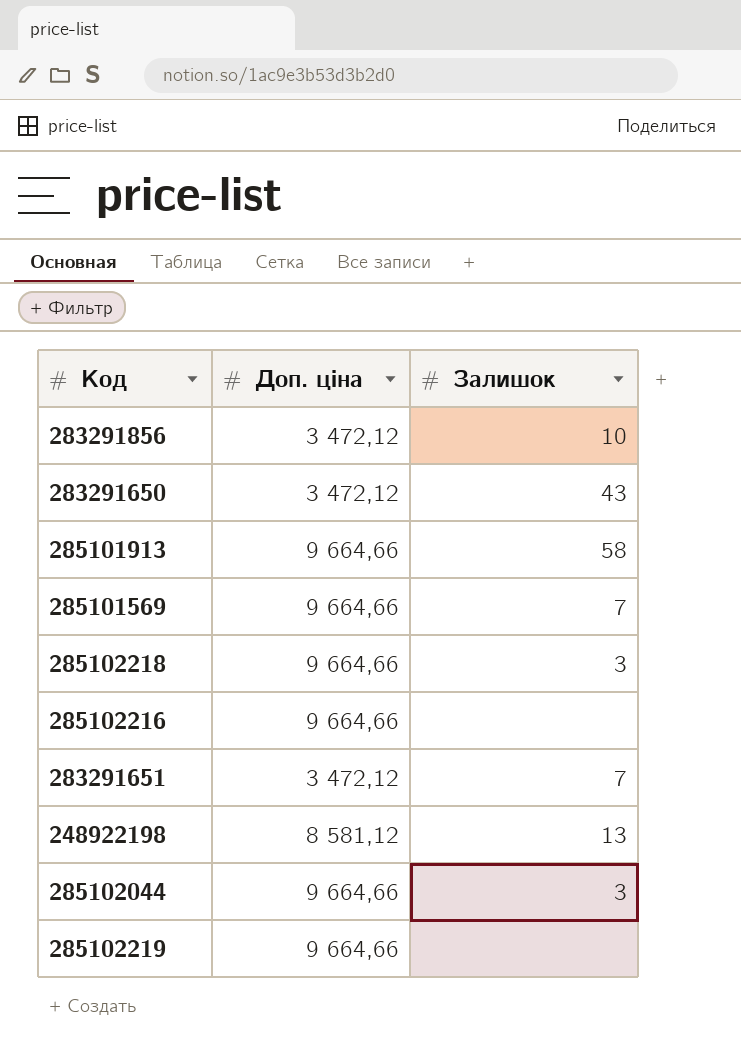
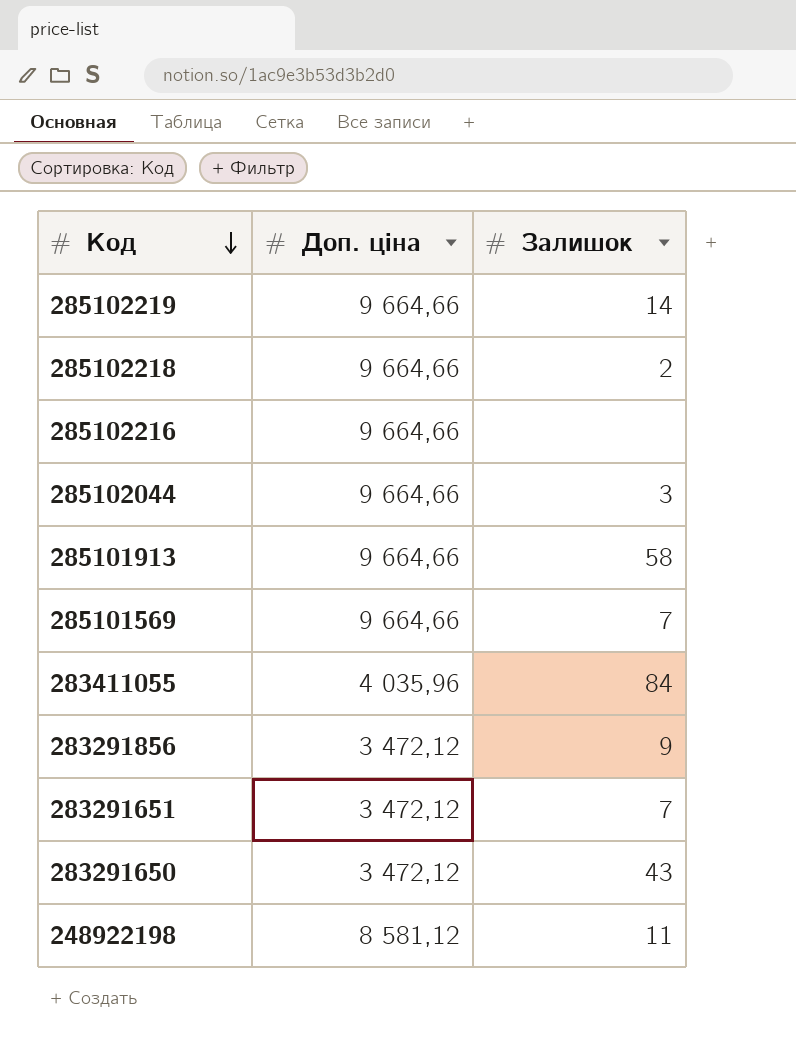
row order: none -> Код descending
285102219 | Залишок: none -> 14
285102218 | Залишок: 3 -> 2
row 283411055: none -> 4 035,96 | 84
283291856 | Залишок: 10 -> 9
248922198 | Залишок: 13 -> 11

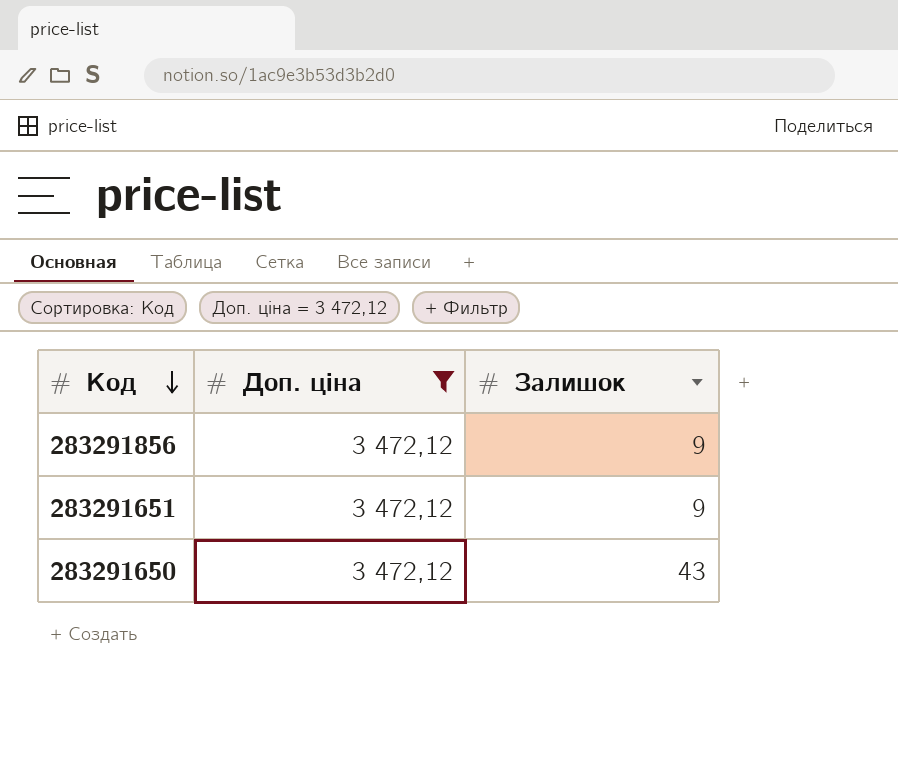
filter: none -> Доп. ціна = 3 472,12
283291651 | Залишок: 7 -> 9

